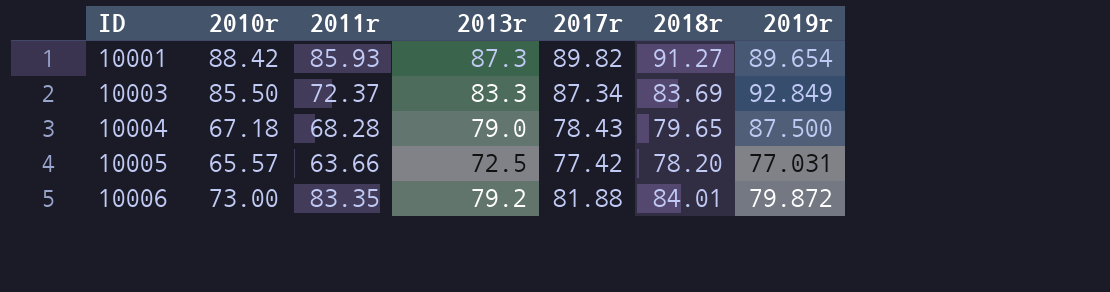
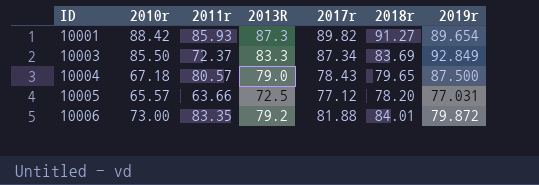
column name: 2013r -> 2013R
10004 | 2011r: 68.28 -> 80.57
10005 | 2017r: 77.42 -> 77.12

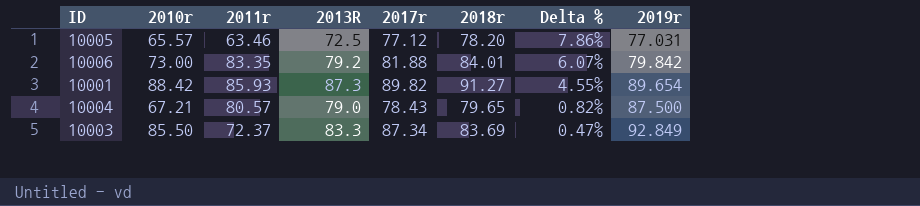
row order: ID ascending -> Delta % descending
column Delta % | formula: none -> ([2018r] - [2013R]) / [2013R]
10005 | 2011r: 63.66 -> 63.46
10006 | 2019r: 79.872 -> 79.842
10004 | 2010r: 67.18 -> 67.21

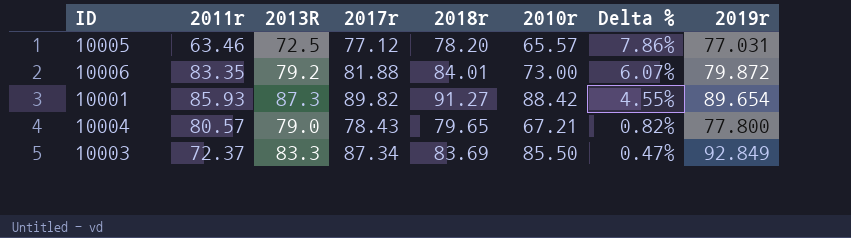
column 2010r | position: 2 -> 6
10006 | 2019r: 79.842 -> 79.872
10004 | 2019r: 87.500 -> 77.800

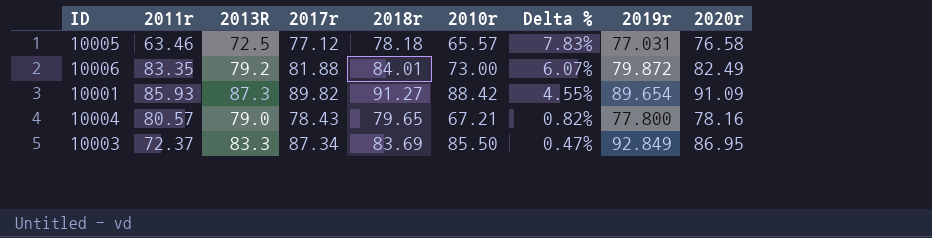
column 2020r | position: none -> 9
10005 | 2018r: 78.20 -> 78.18
10005 | Delta %: 7.86% -> 7.83%

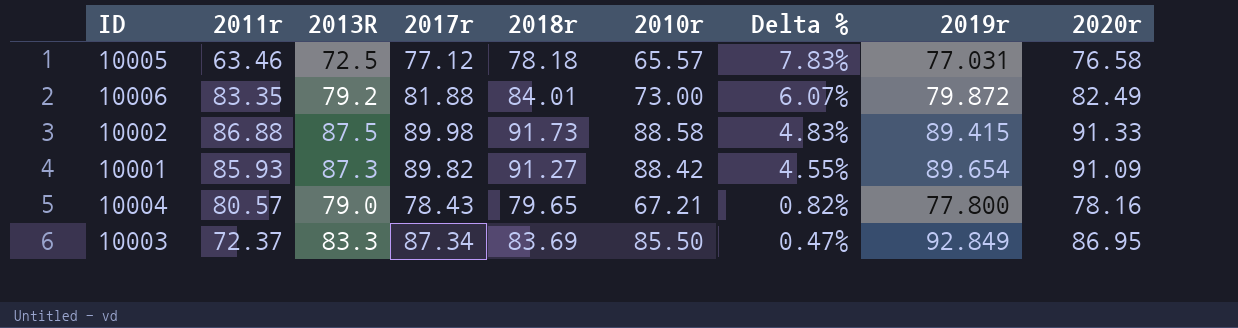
row 10002: none -> 86.88 | 87.5 | 89.98 | 91.73 | 88.58 | 4.83% | 89.415 | 91.33

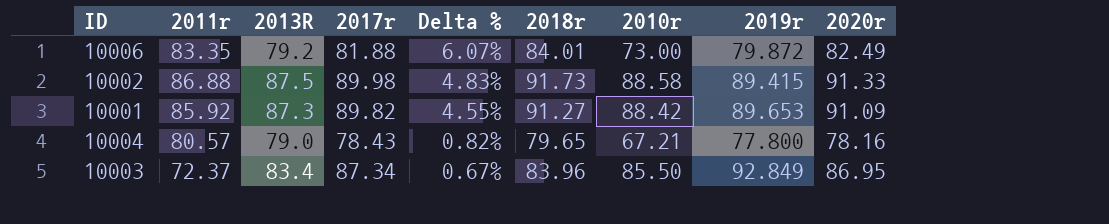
column Delta % | position: 7 -> 5
row 10005: 63.46 | 72.5 | 77.12 | 78.18 | 65.57 | 7.83% | 77.031 | 76.58 -> none
10001 | 2011r: 85.93 -> 85.92
10001 | 2019r: 89.654 -> 89.653
10003 | 2013R: 83.3 -> 83.4
10003 | Delta %: 0.47% -> 0.67%
10003 | 2018r: 83.69 -> 83.96

